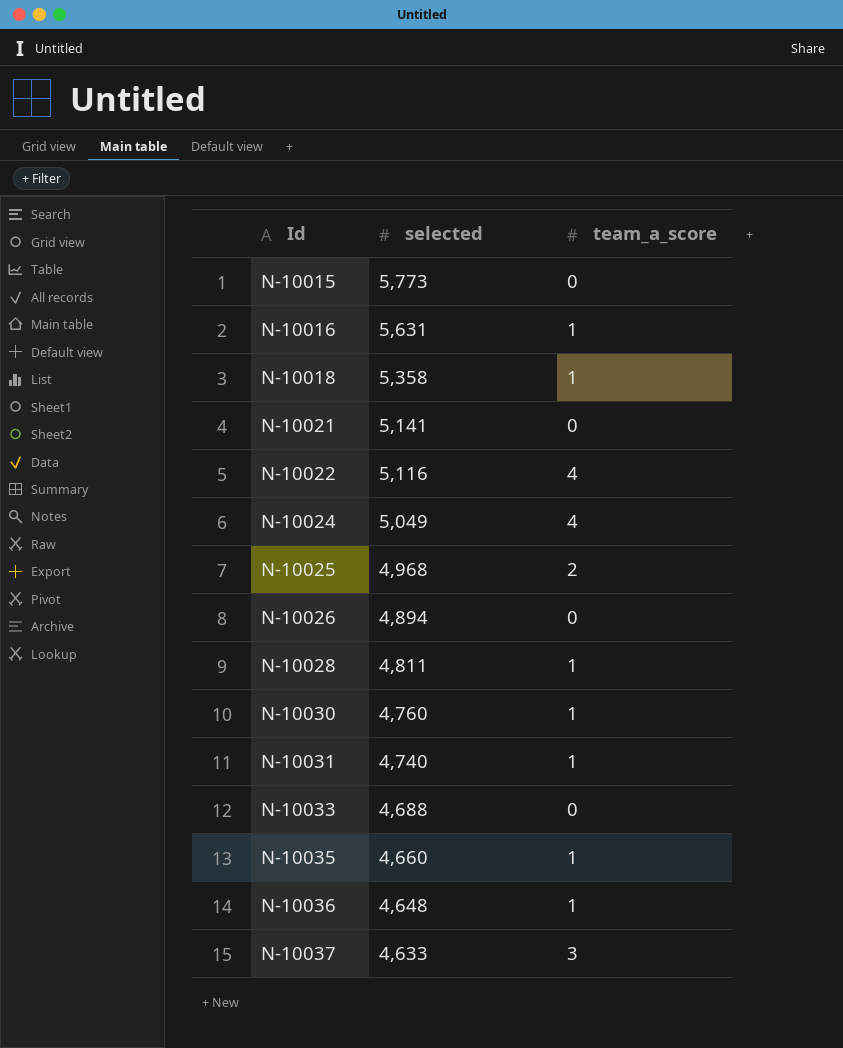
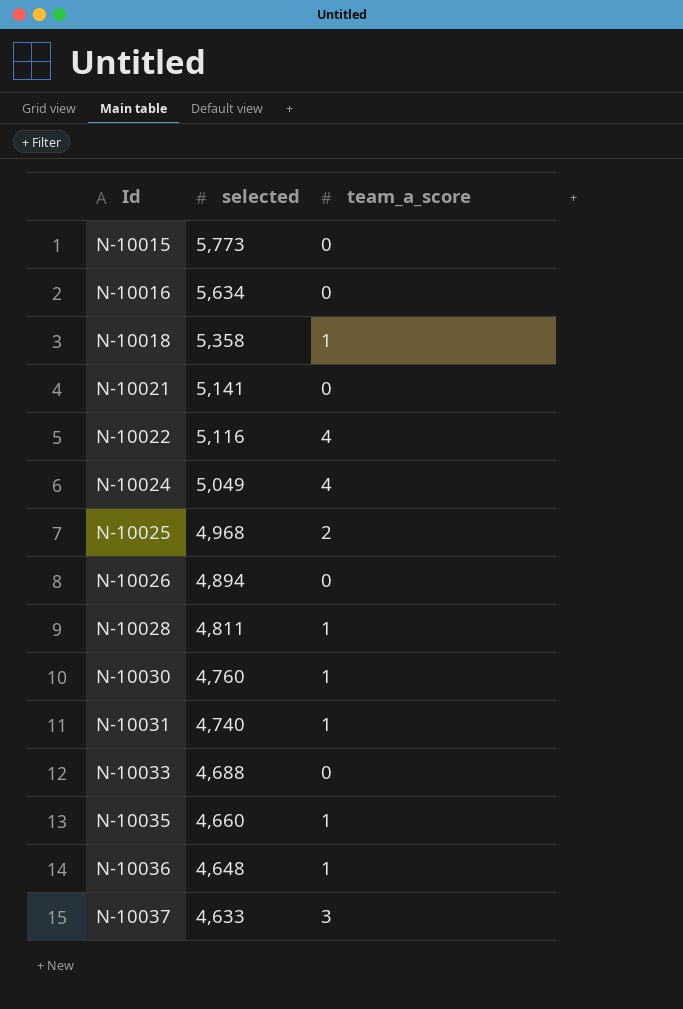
N-10016 | selected: 5,631 -> 5,634
N-10016 | team_a_score: 1 -> 0

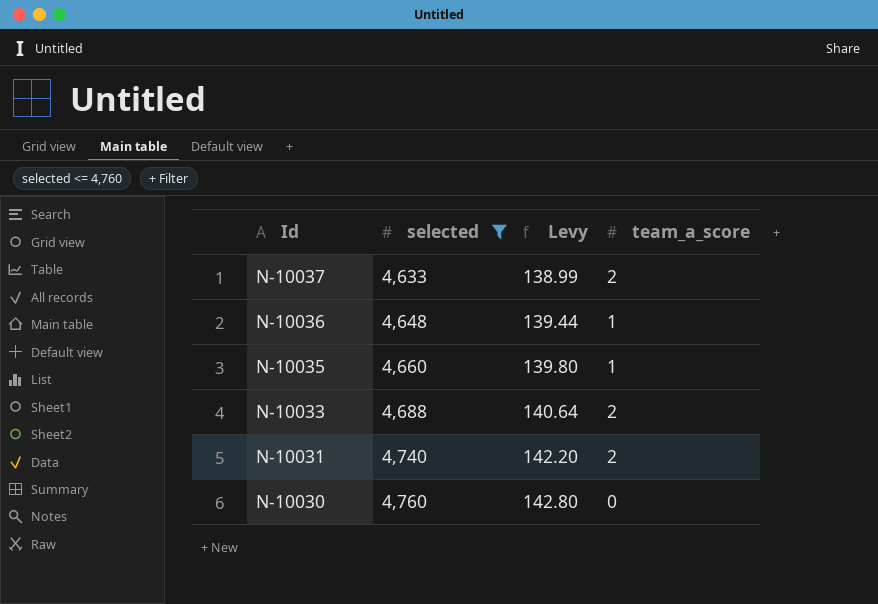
filter: none -> selected <= 4,760
row order: Id ascending -> Id descending
column Levy | formula: none -> [selected] * 0.03
N-10037 | team_a_score: 3 -> 2
N-10033 | team_a_score: 0 -> 2
N-10031 | team_a_score: 1 -> 2
N-10030 | team_a_score: 1 -> 0

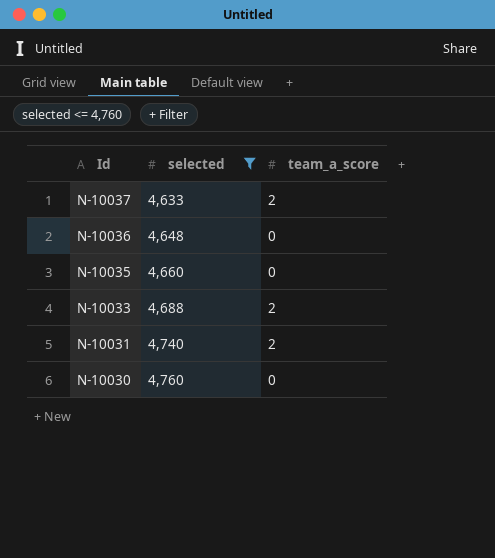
column Levy | formula: [selected] * 0.03 -> none
N-10036 | team_a_score: 1 -> 0
N-10035 | team_a_score: 1 -> 0

